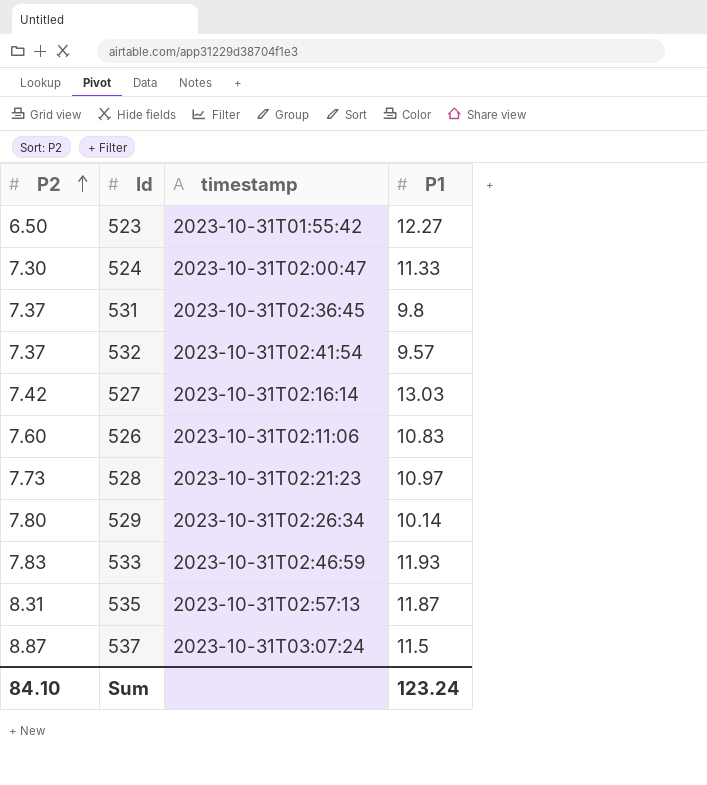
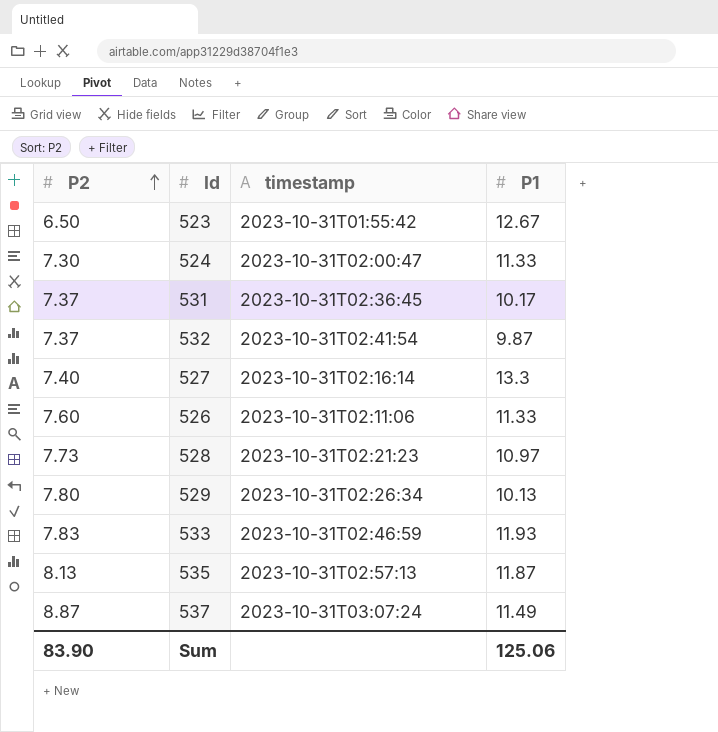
523 | P1: 12.27 -> 12.67
531 | P1: 9.8 -> 10.17
532 | P1: 9.57 -> 9.87
527 | P2: 7.42 -> 7.40
527 | P1: 13.03 -> 13.3
526 | P1: 10.83 -> 11.33
529 | P1: 10.14 -> 10.13
535 | P2: 8.31 -> 8.13
537 | P1: 11.5 -> 11.49
Sum | P2: 84.10 -> 83.90
Sum | P1: 123.24 -> 125.06

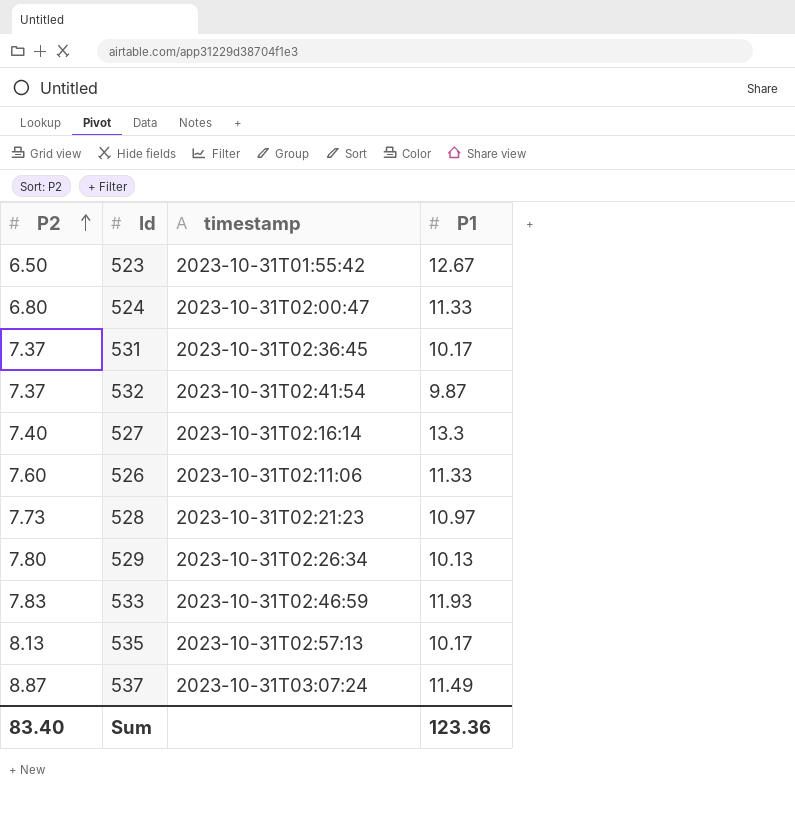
524 | P2: 7.30 -> 6.80
535 | P1: 11.87 -> 10.17
Sum | P2: 83.90 -> 83.40
Sum | P1: 125.06 -> 123.36

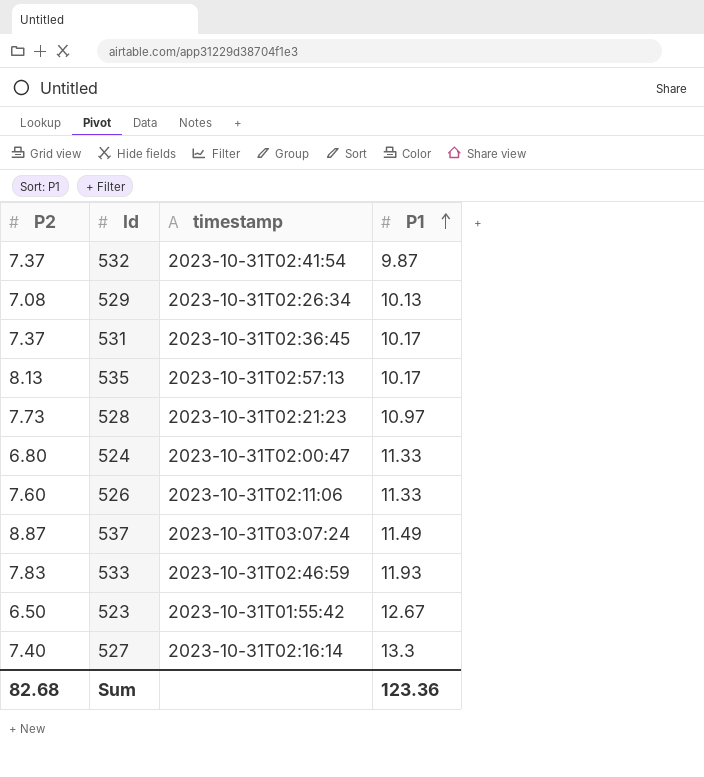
row order: P2 ascending -> P1 ascending
529 | P2: 7.80 -> 7.08
Sum | P2: 83.40 -> 82.68

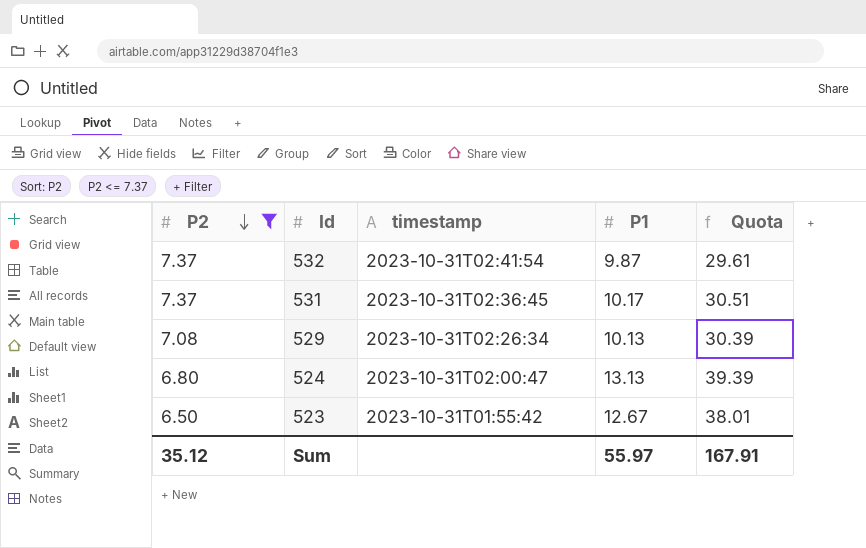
filter: none -> P2 <= 7.37
row order: P1 ascending -> P2 descending
column Quota | formula: none -> [P1] * 3
524 | P1: 11.33 -> 13.13
Sum | P2: 82.68 -> 35.12
Sum | P1: 123.36 -> 55.97

